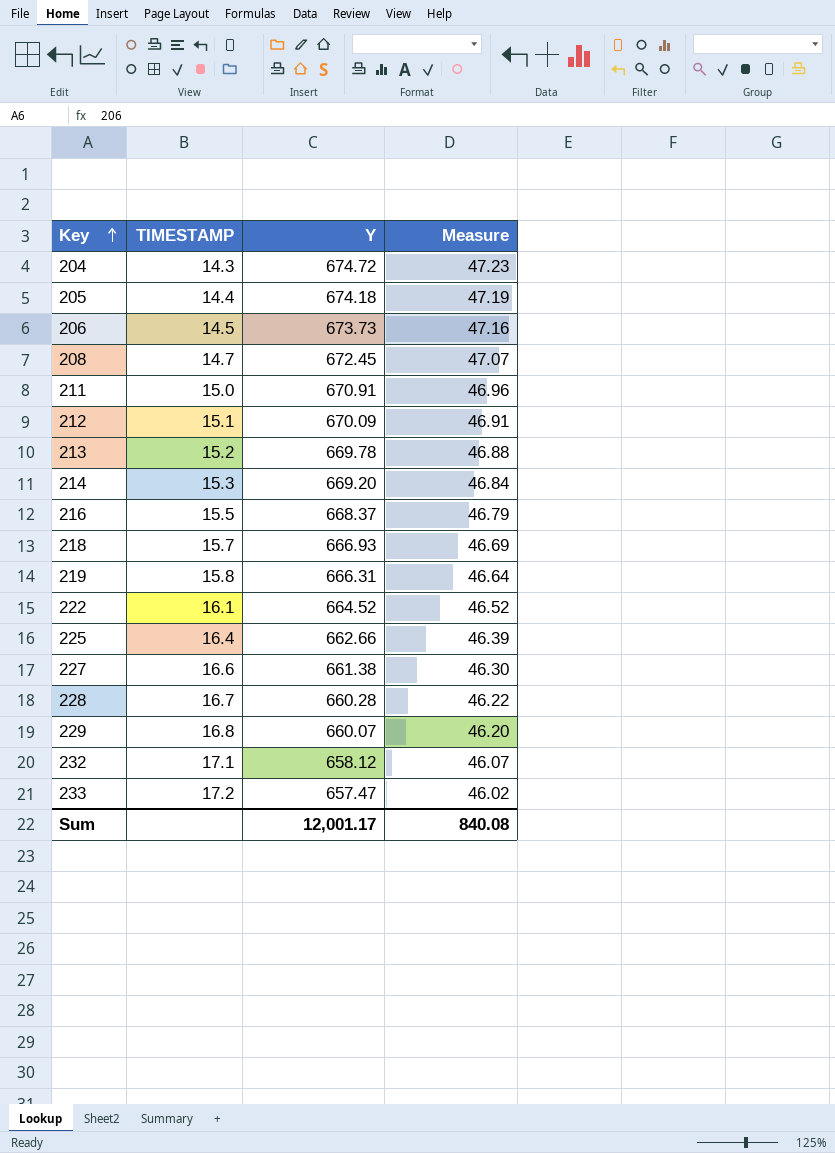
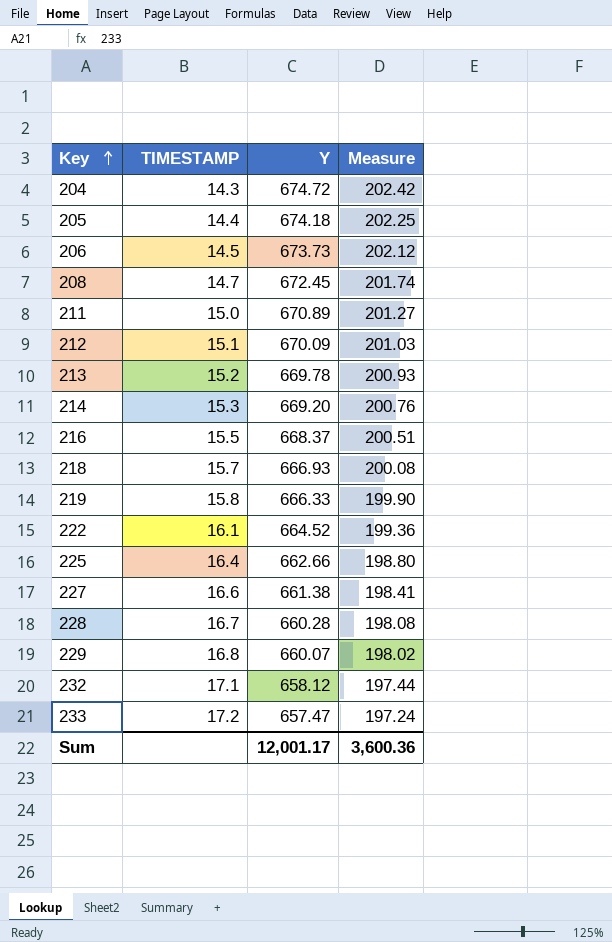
column Measure | formula: [Y] * 0.07 -> [Y] * 0.3
211 | Y: 670.91 -> 670.89
219 | Y: 666.31 -> 666.33
Sum | Measure: 840.08 -> 3,600.36

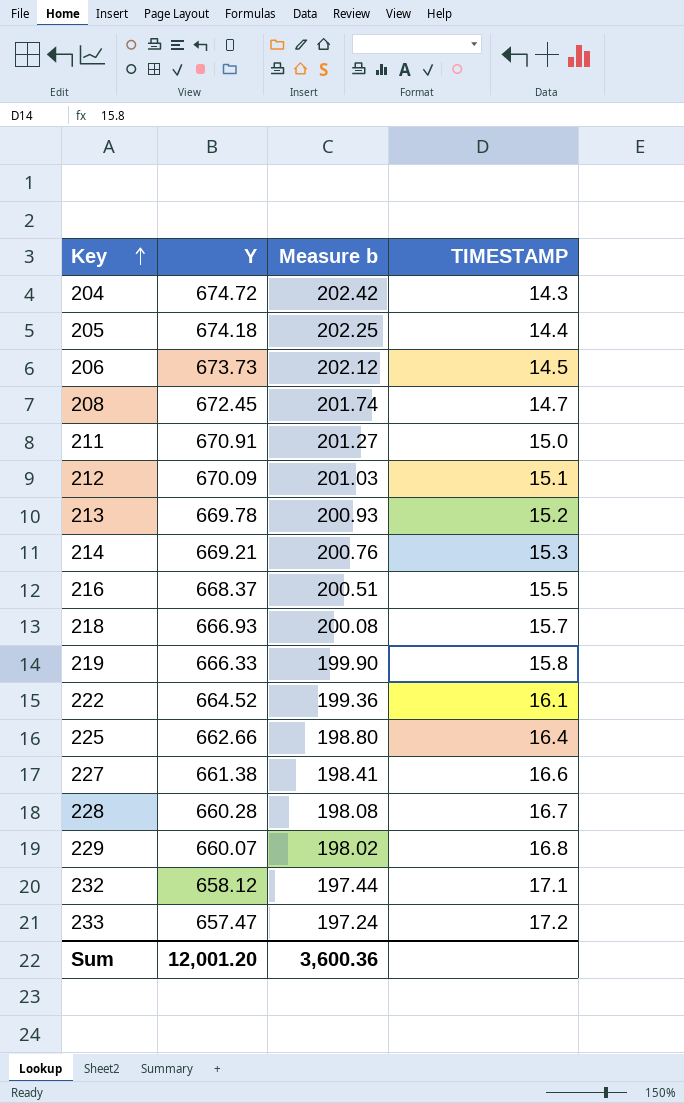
column name: Measure -> Measure b
column TIMESTAMP | position: 2 -> 4
211 | Y: 670.89 -> 670.91
214 | Y: 669.20 -> 669.21
Sum | Y: 12,001.17 -> 12,001.20

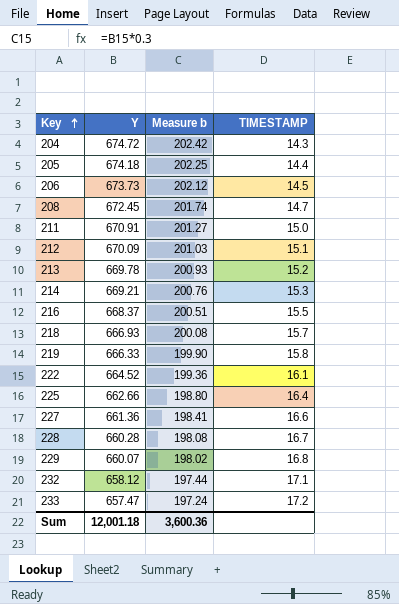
227 | Y: 661.38 -> 661.36
Sum | Y: 12,001.20 -> 12,001.18

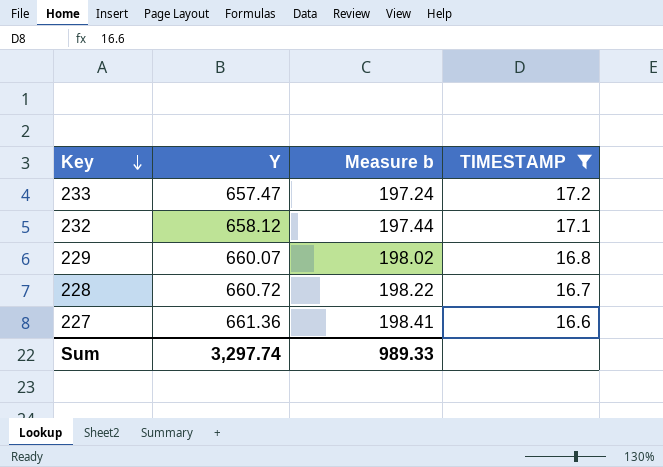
filter: none -> TIMESTAMP >= 16.6
row order: Key ascending -> Key descending
228 | Y: 660.28 -> 660.72
228 | Measure b: 198.08 -> 198.22
Sum | Y: 12,001.18 -> 3,297.74
Sum | Measure b: 3,600.36 -> 989.33

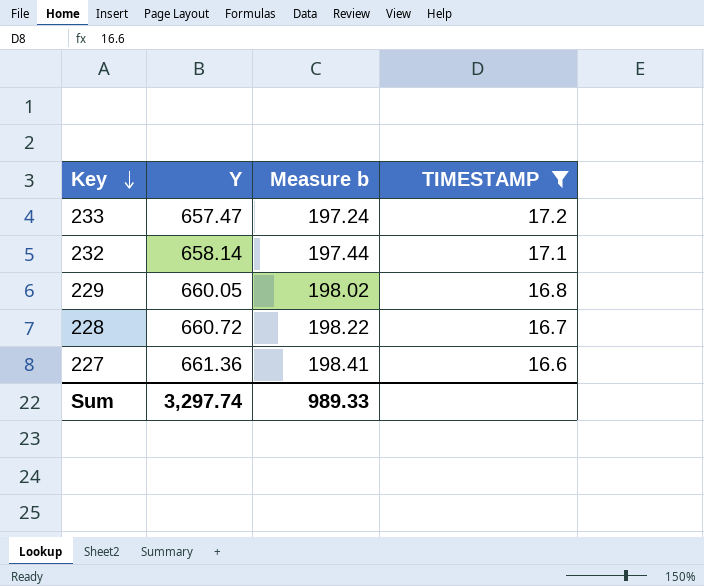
232 | Y: 658.12 -> 658.14
229 | Y: 660.07 -> 660.05

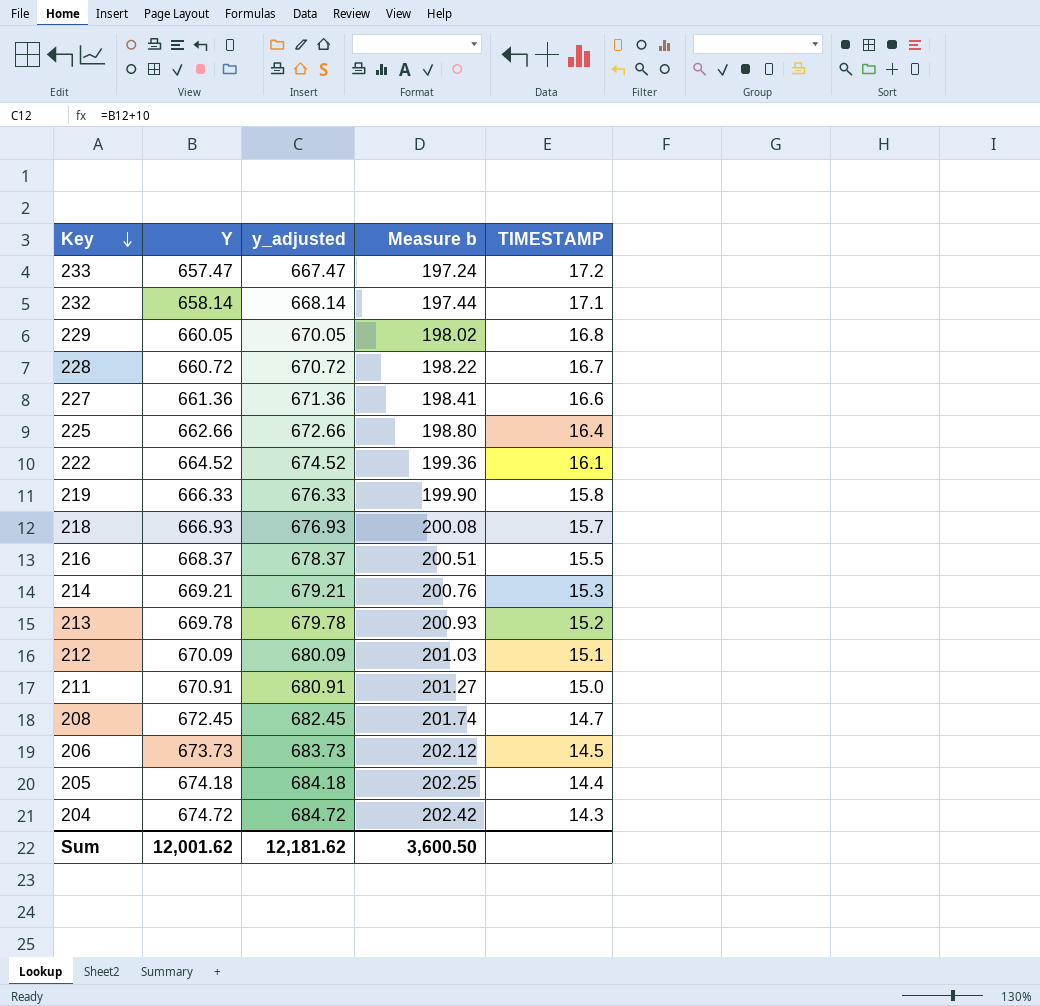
filter: TIMESTAMP >= 16.6 -> none
column y_adjusted | formula: none -> [Y] + 10
Sum | Y: 3,297.74 -> 12,001.62
Sum | Measure b: 989.33 -> 3,600.50

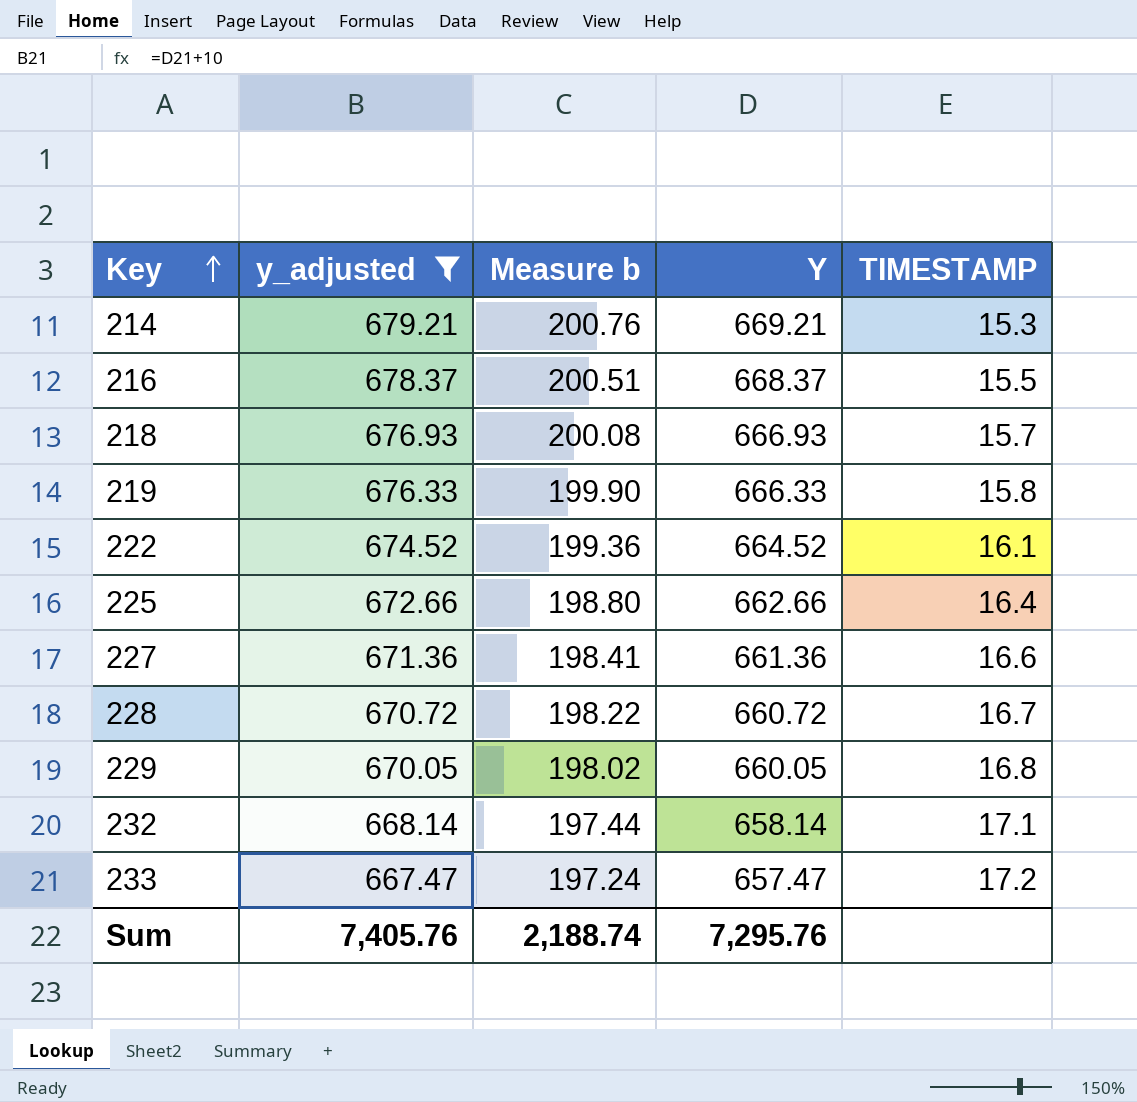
filter: none -> y_adjusted <= 679.21
row order: Key descending -> Key ascending
column Y | position: 2 -> 4
Sum | y_adjusted: 12,181.62 -> 7,405.76
Sum | Measure b: 3,600.50 -> 2,188.74
Sum | Y: 12,001.62 -> 7,295.76

